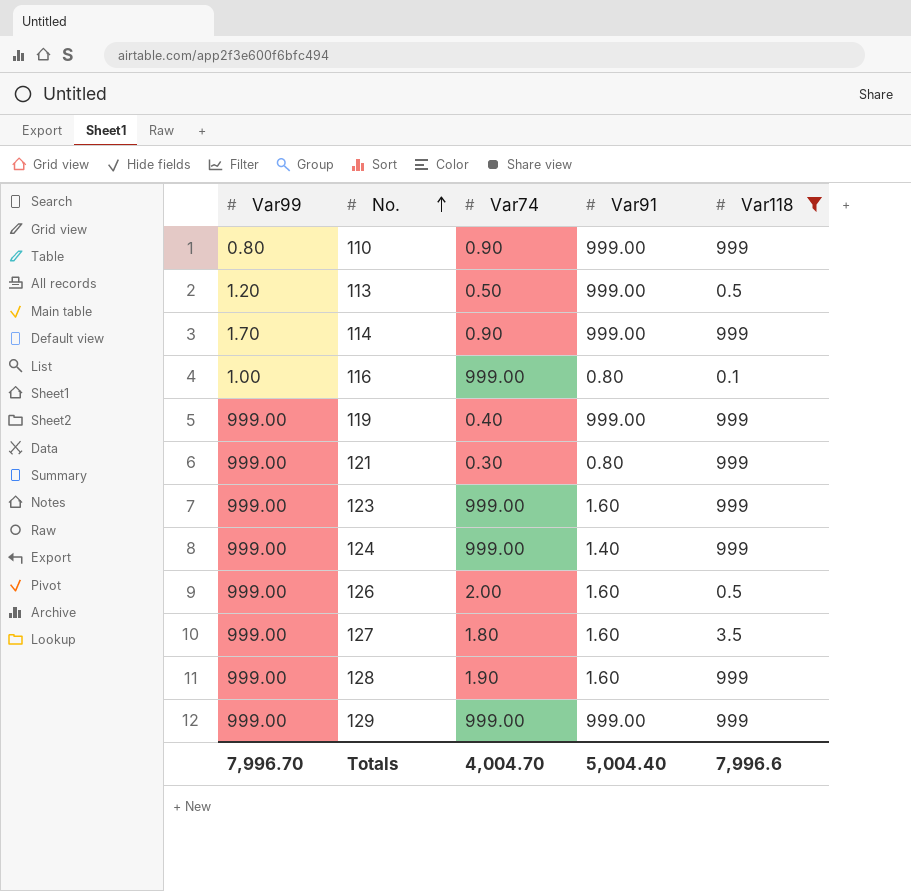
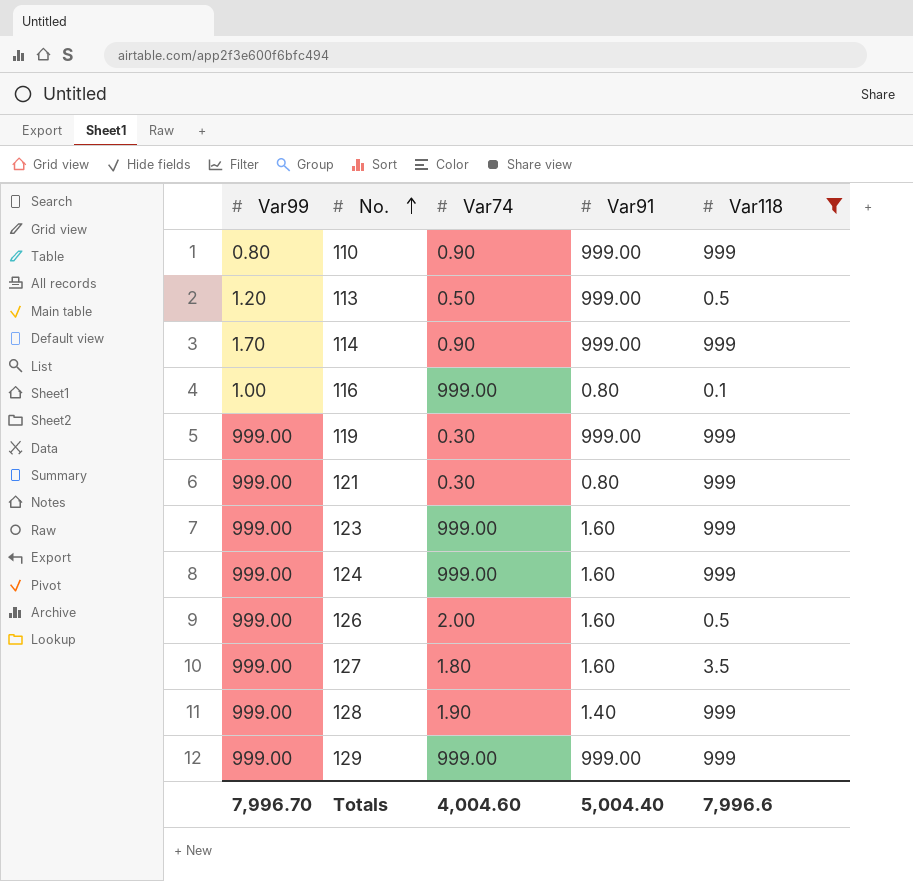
119 | Var74: 0.40 -> 0.30
124 | Var91: 1.40 -> 1.60
128 | Var91: 1.60 -> 1.40
Totals | Var74: 4,004.70 -> 4,004.60

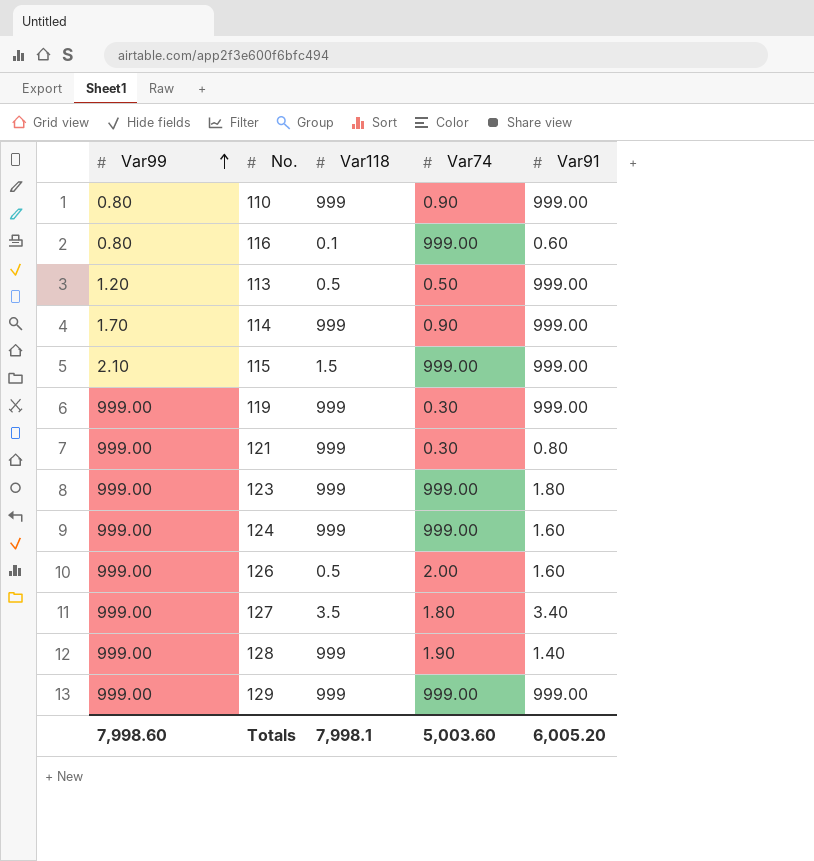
filter: Var118 != 1.5 -> none
row order: No. ascending -> Var99 ascending
column Var118 | position: 5 -> 3
116 | Var99: 1.00 -> 0.80
116 | Var91: 0.80 -> 0.60
123 | Var91: 1.60 -> 1.80
127 | Var91: 1.60 -> 3.40
Totals | Var99: 7,996.70 -> 7,998.60
Totals | Var118: 7,996.6 -> 7,998.1
Totals | Var74: 4,004.60 -> 5,003.60
Totals | Var91: 5,004.40 -> 6,005.20

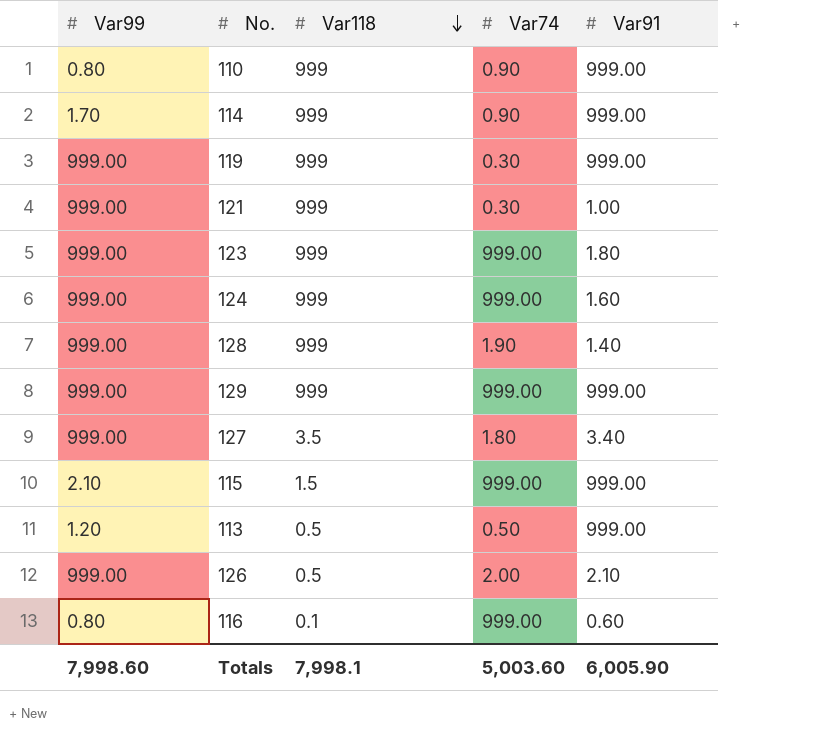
row order: Var99 ascending -> Var118 descending
121 | Var91: 0.80 -> 1.00
126 | Var91: 1.60 -> 2.10
Totals | Var91: 6,005.20 -> 6,005.90

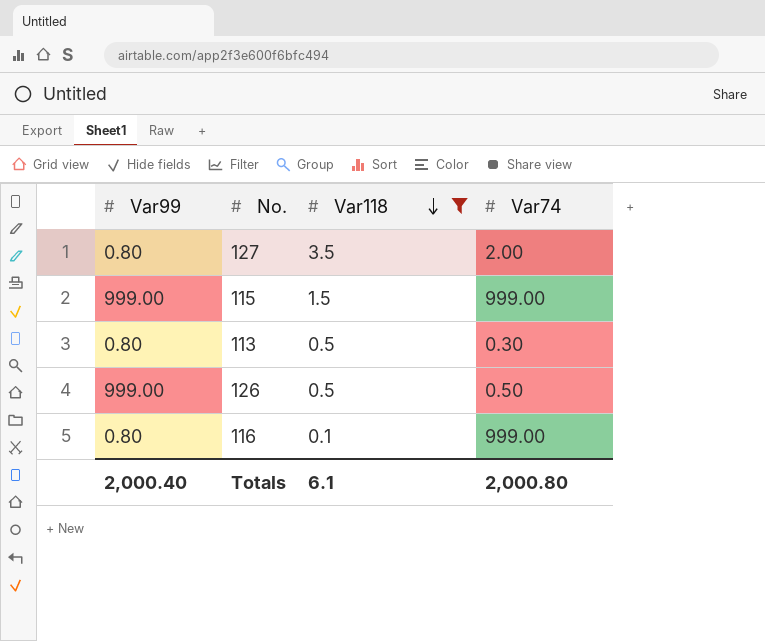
filter: none -> Var118 != 999
column Var91 | position: 5 -> none
127 | Var99: 999.00 -> 0.80
127 | Var74: 1.80 -> 2.00
115 | Var99: 2.10 -> 999.00
113 | Var99: 1.20 -> 0.80
113 | Var74: 0.50 -> 0.30
126 | Var74: 2.00 -> 0.50
Totals | Var99: 7,998.60 -> 2,000.40
Totals | Var118: 7,998.1 -> 6.1
Totals | Var74: 5,003.60 -> 2,000.80

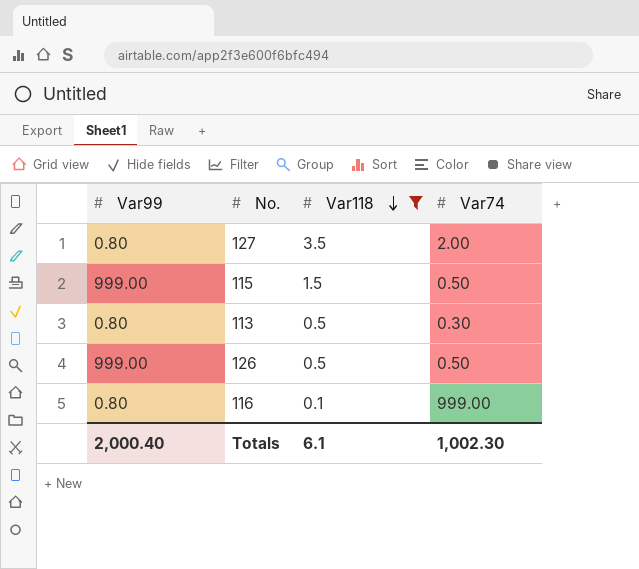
115 | Var74: 999.00 -> 0.50
Totals | Var74: 2,000.80 -> 1,002.30

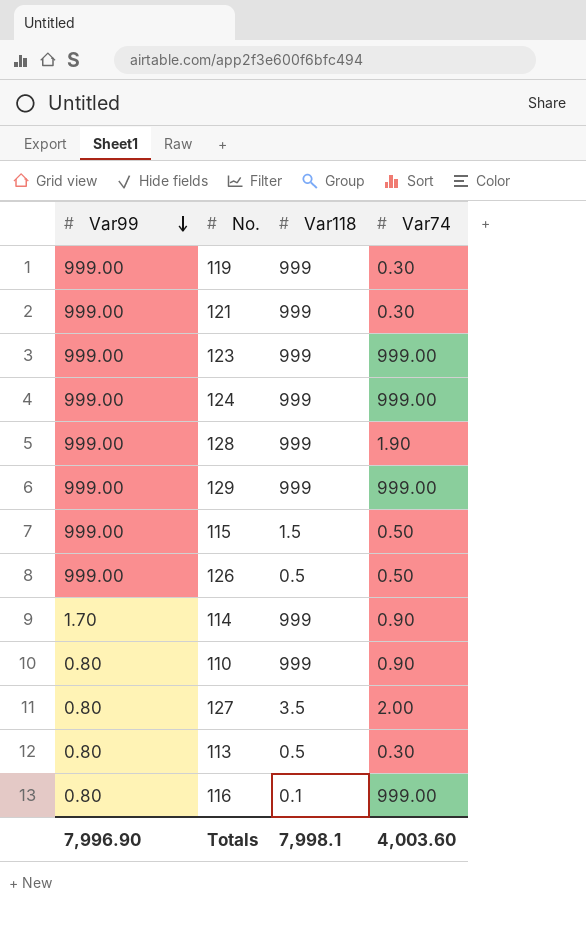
filter: Var118 != 999 -> none
row order: Var118 descending -> Var99 descending
Totals | Var99: 2,000.40 -> 7,996.90
Totals | Var118: 6.1 -> 7,998.1
Totals | Var74: 1,002.30 -> 4,003.60

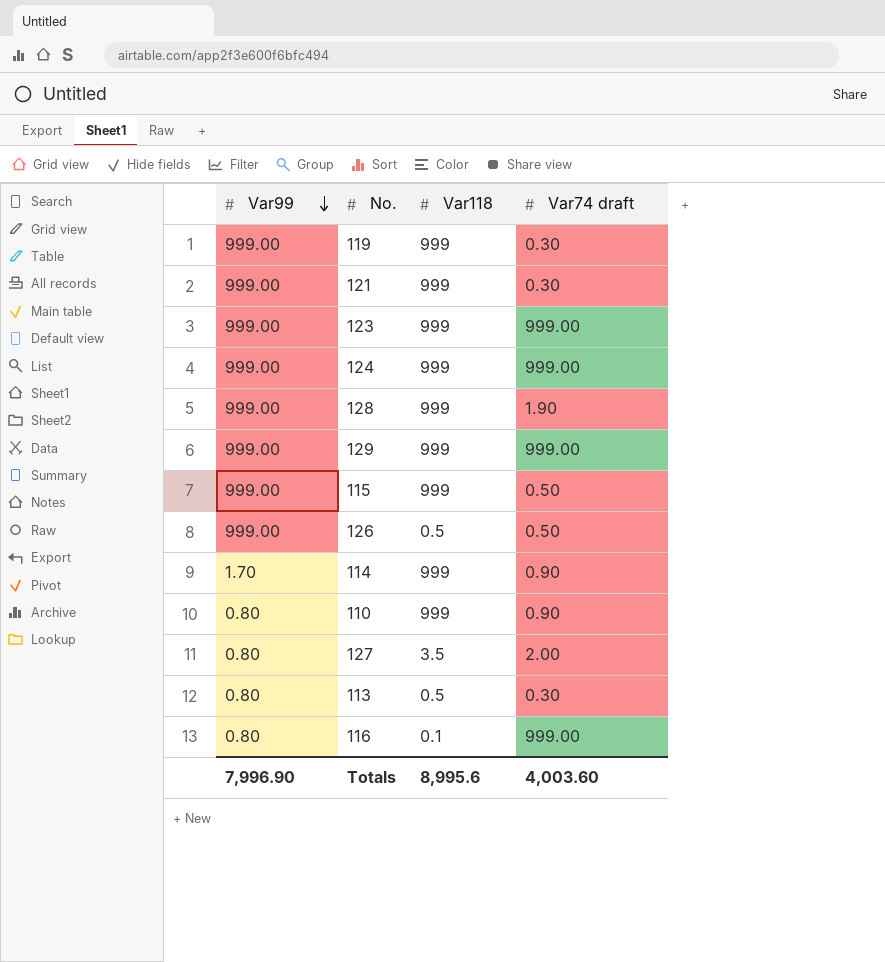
column name: Var74 -> Var74 draft
115 | Var118: 1.5 -> 999
Totals | Var118: 7,998.1 -> 8,995.6

